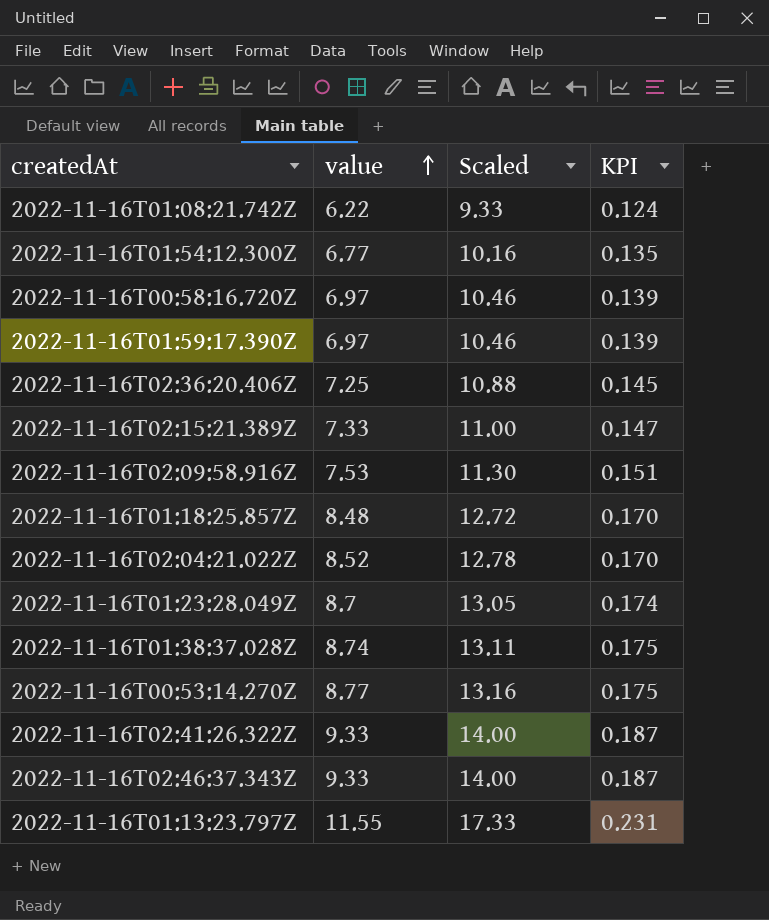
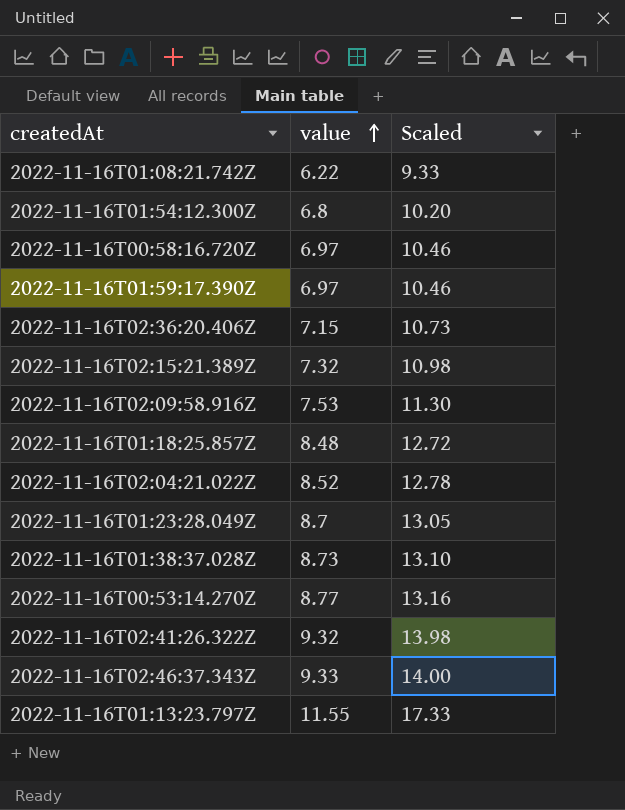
column KPI | formula: [value] * 0.02 -> none
2022-11-16T01:54:12.300Z | value: 6.77 -> 6.8
2022-11-16T01:54:12.300Z | Scaled: 10.16 -> 10.20
2022-11-16T02:36:20.406Z | value: 7.25 -> 7.15
2022-11-16T02:36:20.406Z | Scaled: 10.88 -> 10.73
2022-11-16T02:15:21.389Z | value: 7.33 -> 7.32
2022-11-16T02:15:21.389Z | Scaled: 11.00 -> 10.98
2022-11-16T01:38:37.028Z | value: 8.74 -> 8.73
2022-11-16T01:38:37.028Z | Scaled: 13.11 -> 13.10
2022-11-16T02:41:26.322Z | value: 9.33 -> 9.32
2022-11-16T02:41:26.322Z | Scaled: 14.00 -> 13.98

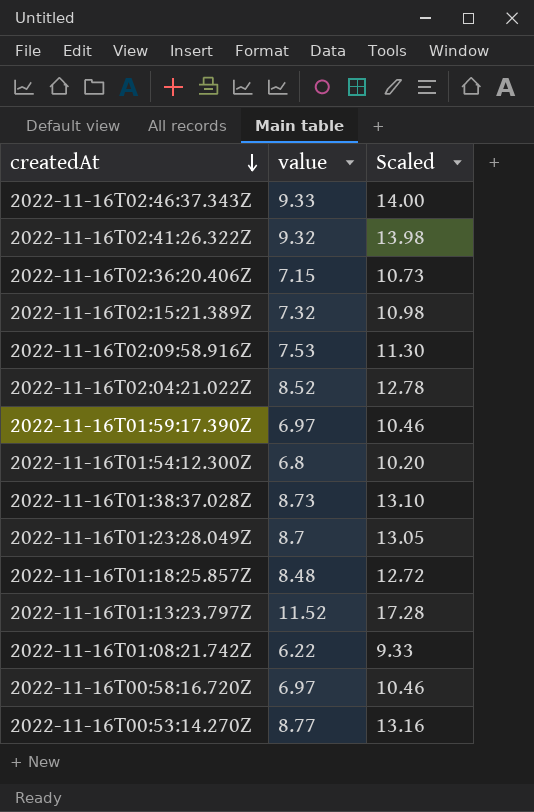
row order: value ascending -> createdAt descending
2022-11-16T01:13:23.797Z | value: 11.55 -> 11.52
2022-11-16T01:13:23.797Z | Scaled: 17.33 -> 17.28

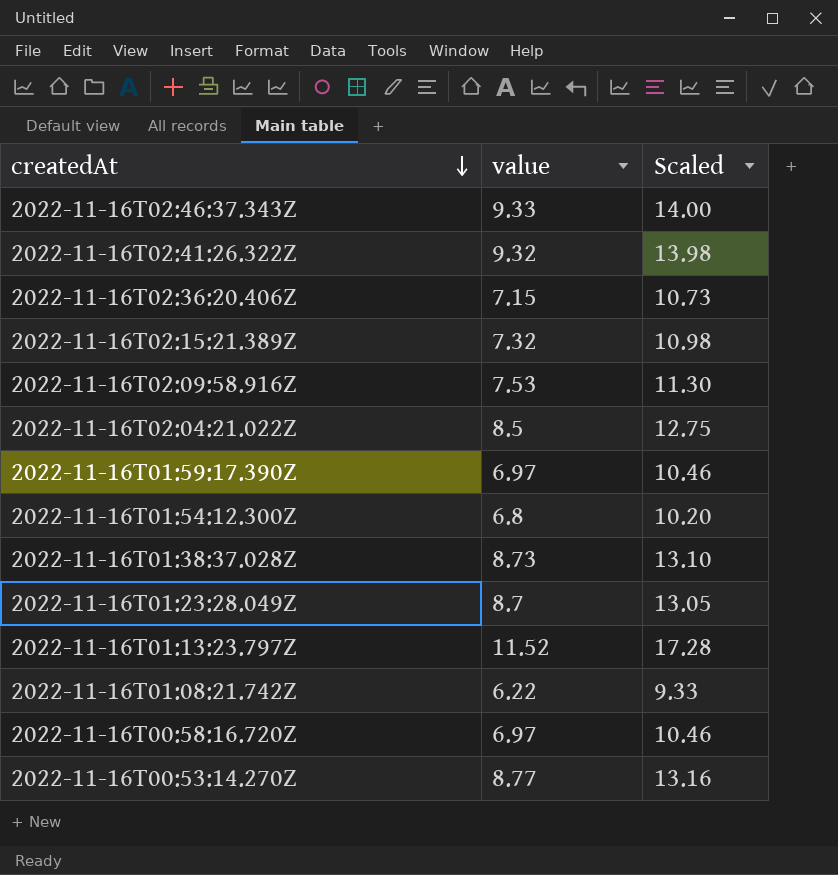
row 2022-11-16T01:18:25.857Z: 8.48 | 12.72 -> none
2022-11-16T02:04:21.022Z | value: 8.52 -> 8.5
2022-11-16T02:04:21.022Z | Scaled: 12.78 -> 12.75

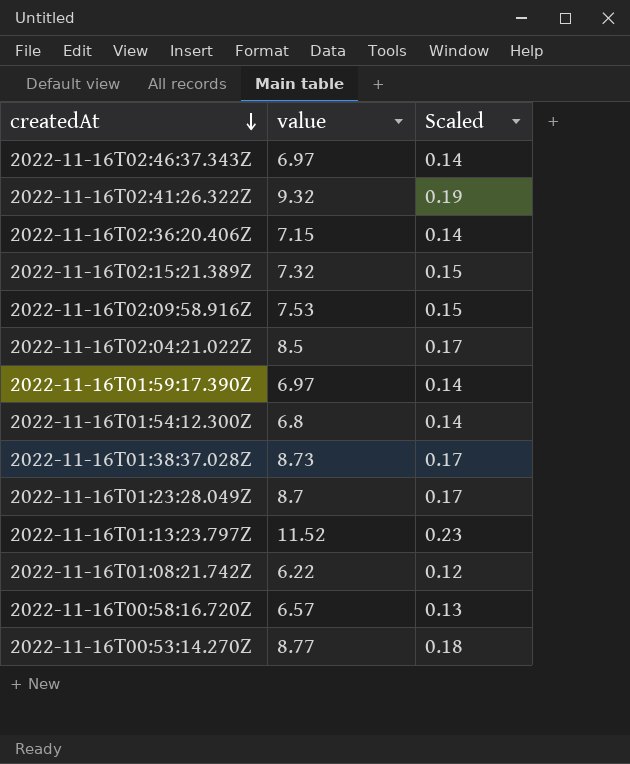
column Scaled | formula: [value] * 1.5 -> [value] * 0.02
2022-11-16T02:46:37.343Z | value: 9.33 -> 6.97
2022-11-16T00:58:16.720Z | value: 6.97 -> 6.57

